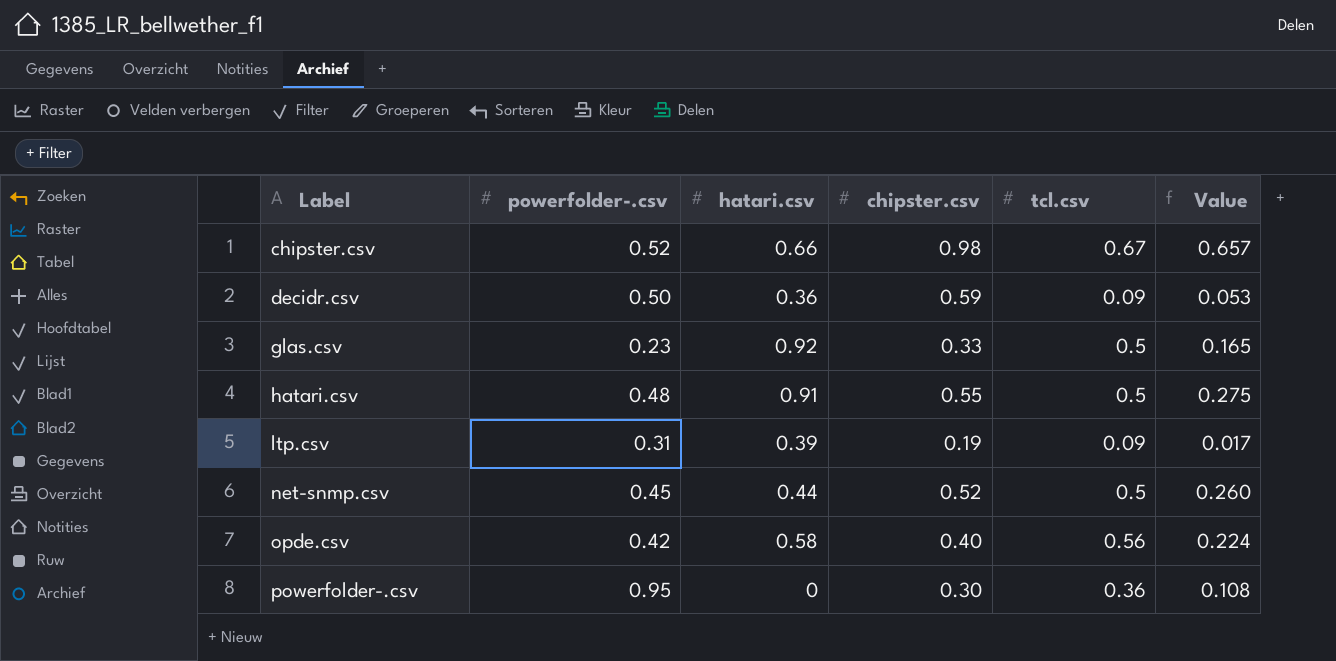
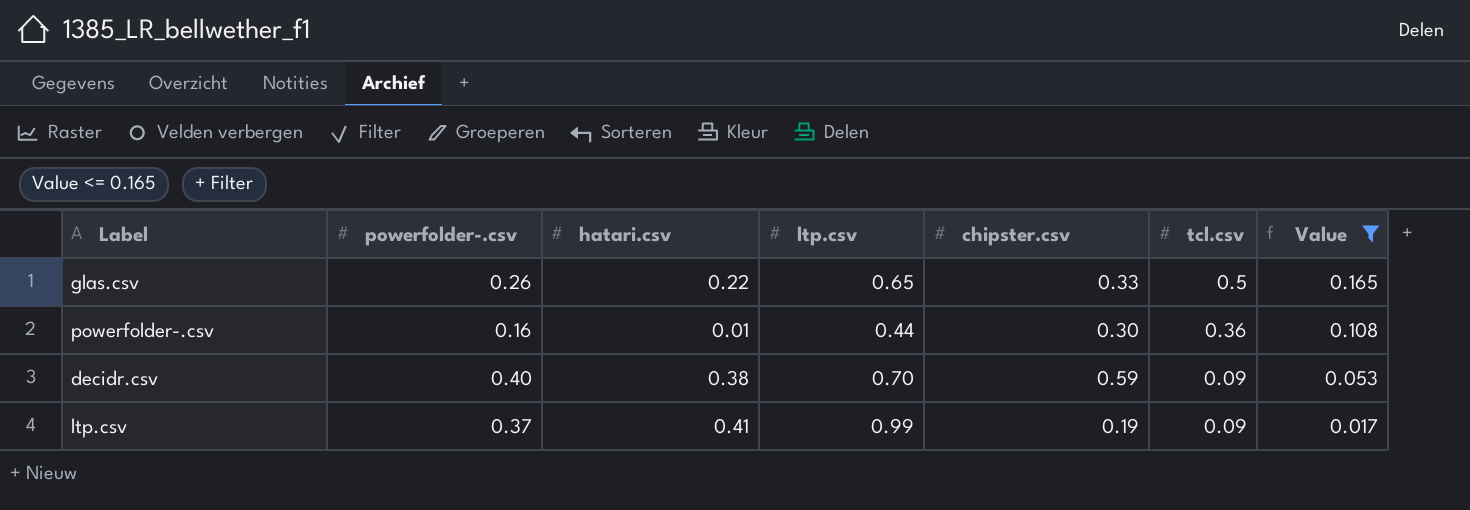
filter: none -> Value <= 0.165
row order: Label ascending -> tcl.csv descending
column ltp.csv | position: none -> 4
glas.csv | powerfolder-.csv: 0.23 -> 0.26
glas.csv | hatari.csv: 0.92 -> 0.22
powerfolder-.csv | powerfolder-.csv: 0.95 -> 0.16
powerfolder-.csv | hatari.csv: 0 -> 0.01
decidr.csv | powerfolder-.csv: 0.50 -> 0.40
decidr.csv | hatari.csv: 0.36 -> 0.38
ltp.csv | powerfolder-.csv: 0.31 -> 0.37
ltp.csv | hatari.csv: 0.39 -> 0.41

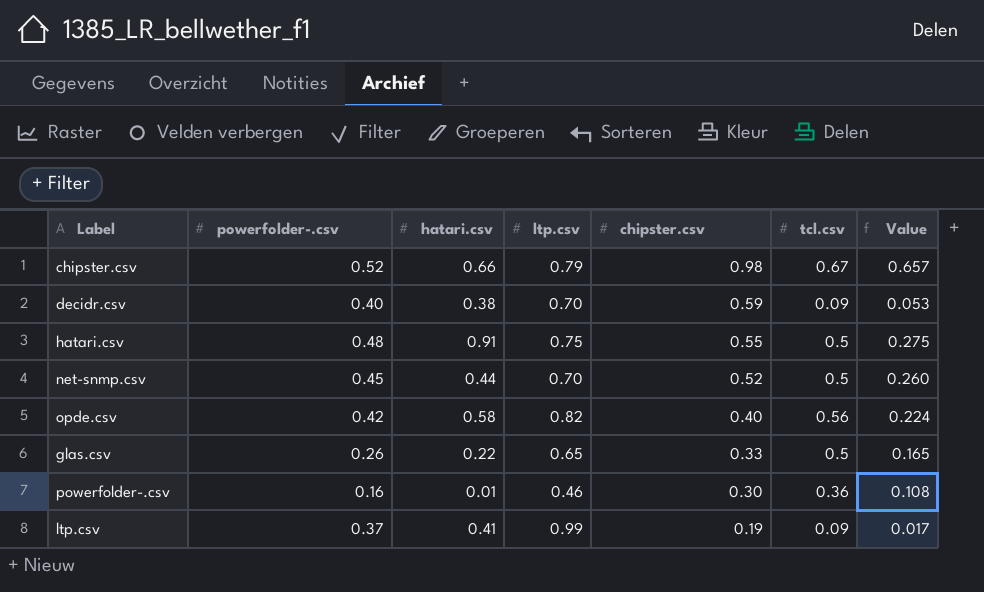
filter: Value <= 0.165 -> none
row order: tcl.csv descending -> chipster.csv descending
powerfolder-.csv | ltp.csv: 0.44 -> 0.46

